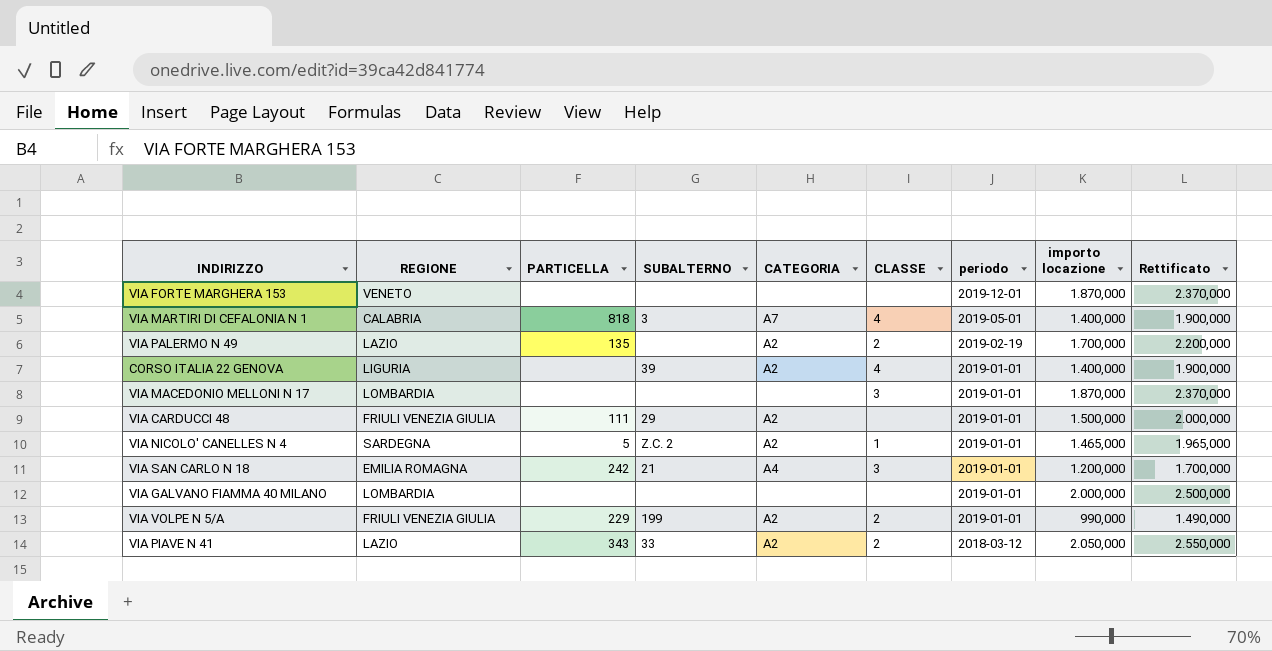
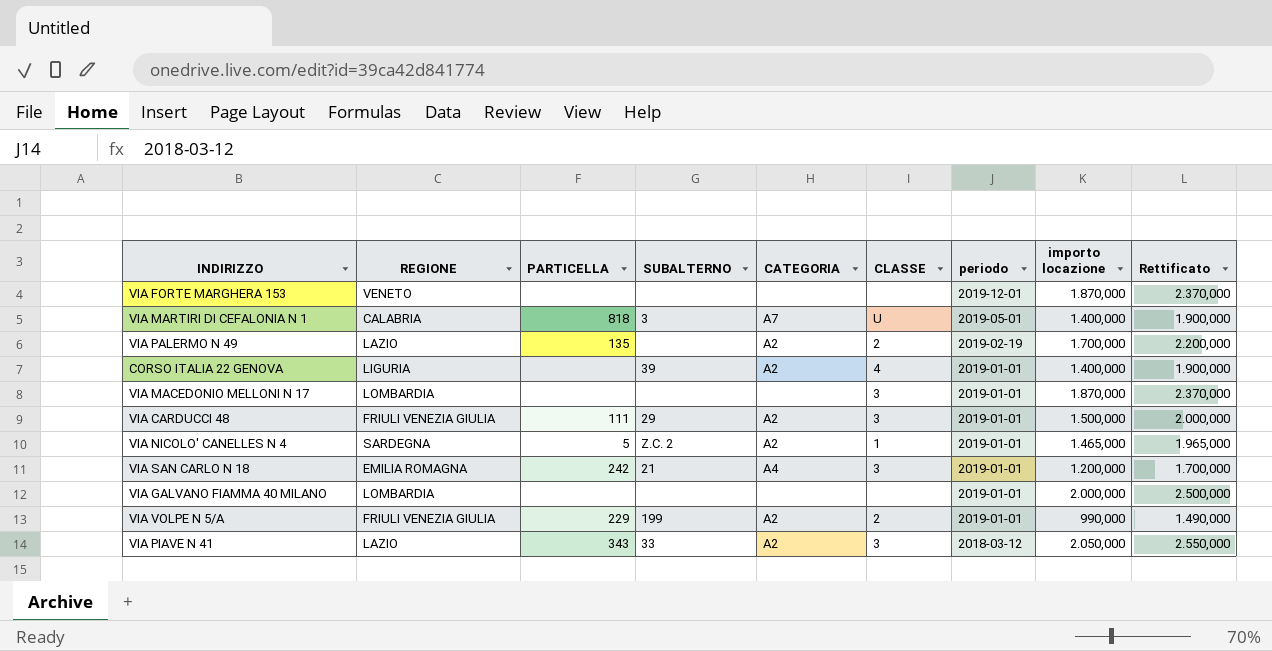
VIA MARTIRI DI CEFALONIA N 1 | CLASSE: 4 -> U
VIA CARDUCCI 48 | CLASSE: none -> 3
VIA PIAVE N 41 | CLASSE: 2 -> 3

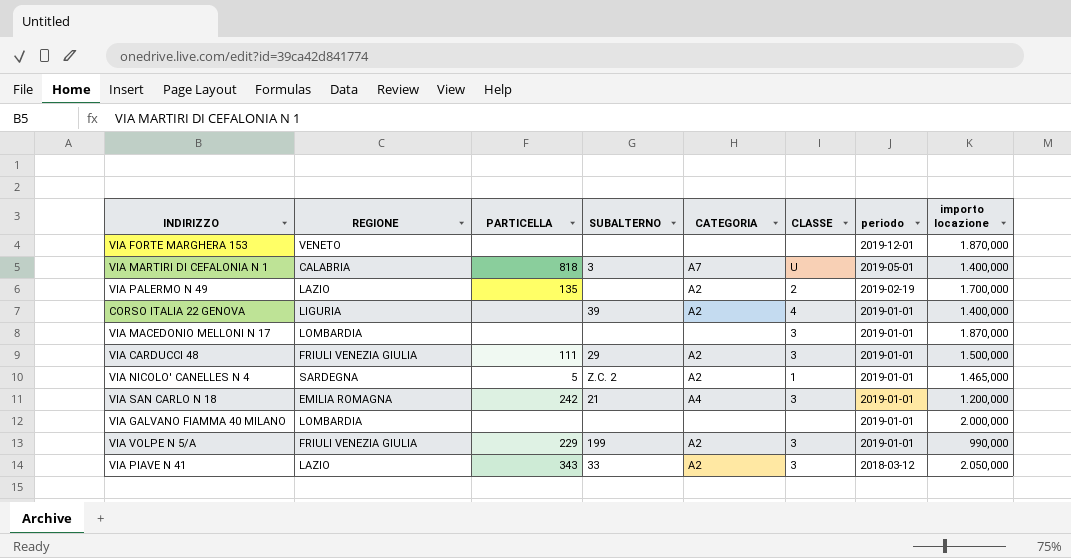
column Rettificato | formula: [importo locazione] + 500 -> none
VIA VOLPE N 5/A | CLASSE: 2 -> 3

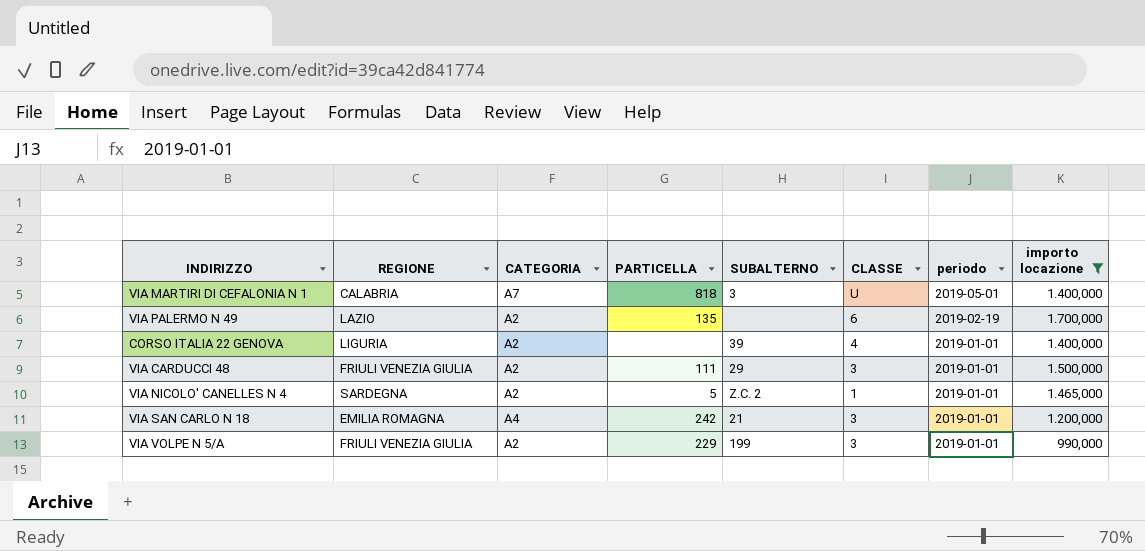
filter: none -> importo locazione <= 1.700,000
column CATEGORIA | position: 5 -> 3
VIA PALERMO N 49 | CLASSE: 2 -> 6

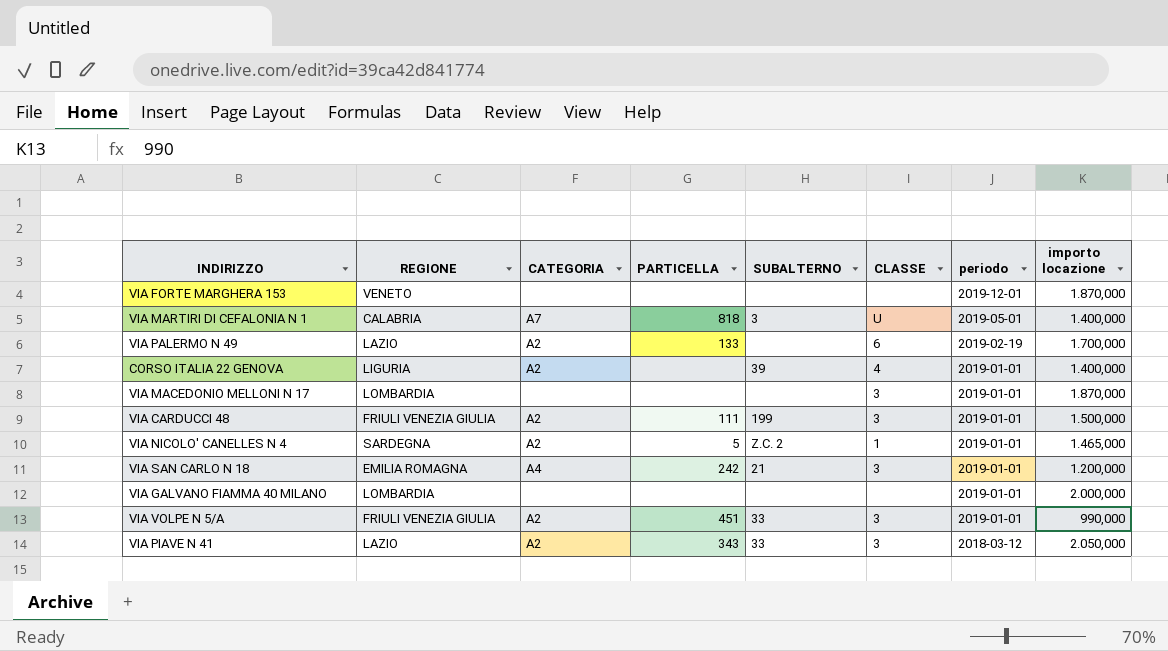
filter: importo locazione <= 1.700,000 -> none
VIA PALERMO N 49 | PARTICELLA: 135 -> 133
VIA CARDUCCI 48 | SUBALTERNO: 29 -> 199
VIA VOLPE N 5/A | PARTICELLA: 229 -> 451
VIA VOLPE N 5/A | SUBALTERNO: 199 -> 33

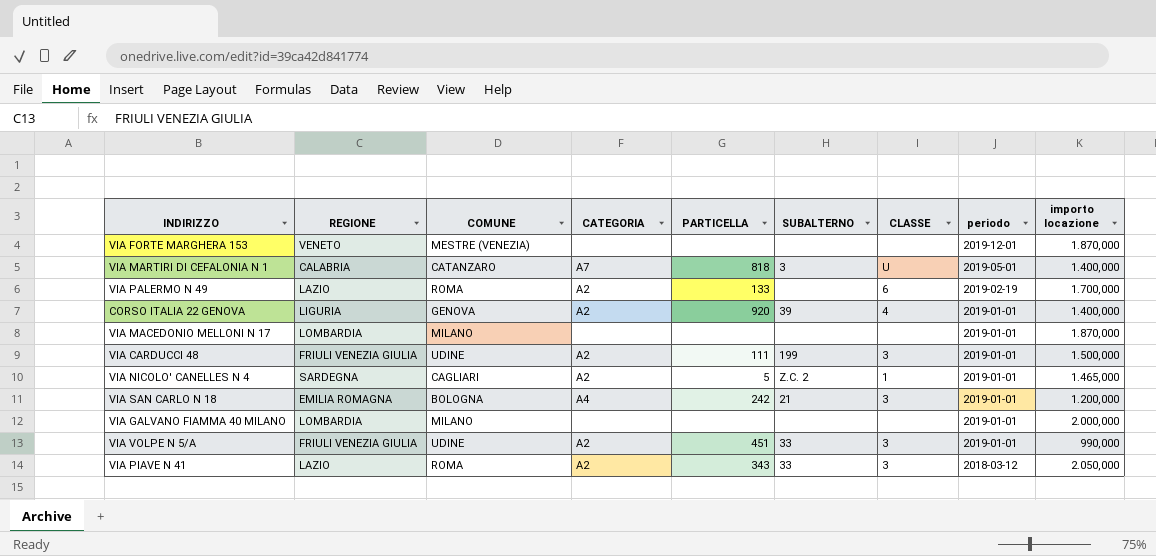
column COMUNE | position: none -> 3
CORSO ITALIA 22 GENOVA | PARTICELLA: none -> 920
VIA MACEDONIO MELLONI N 17 | CLASSE: 3 -> none

